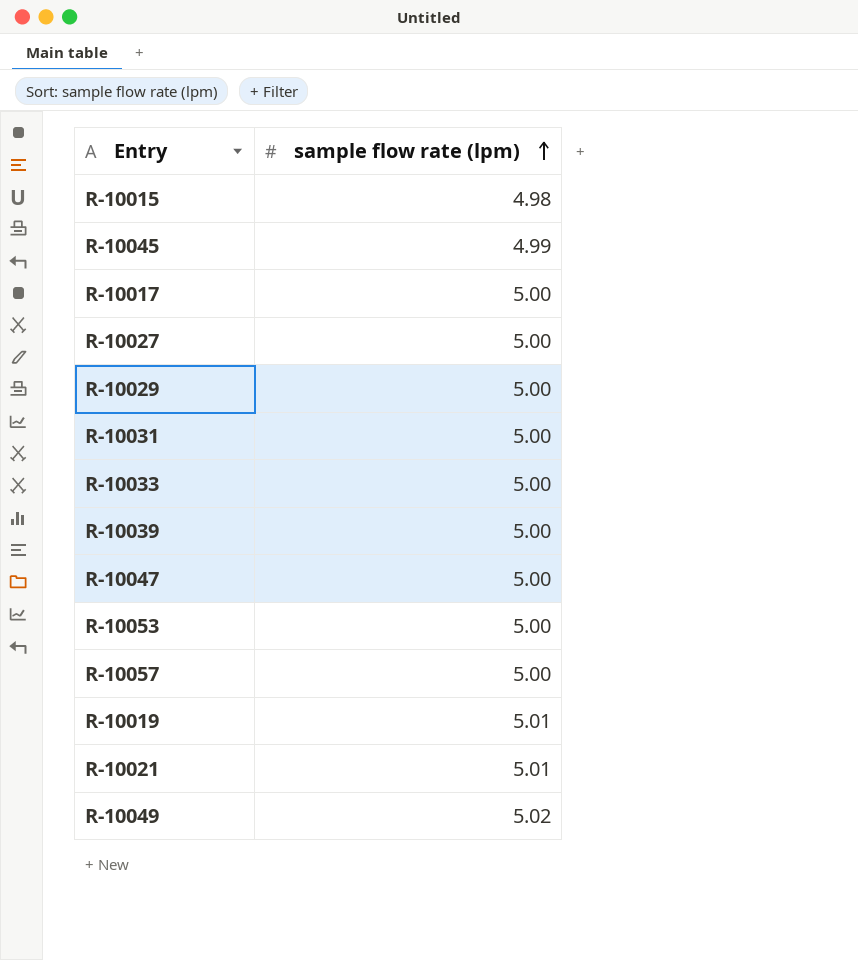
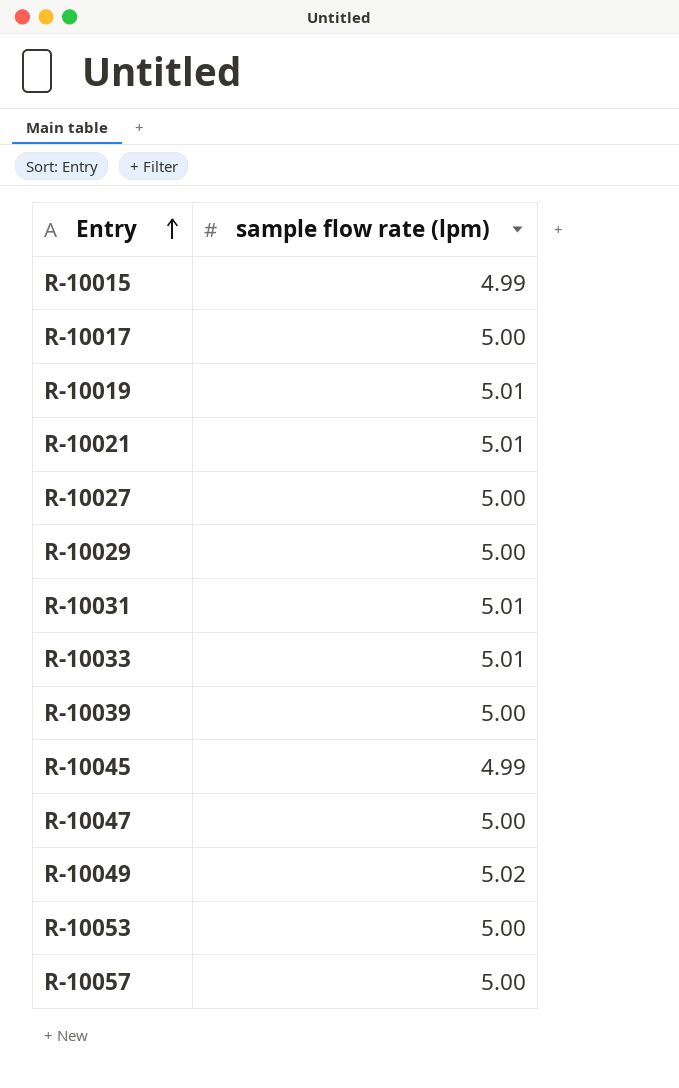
row order: sample flow rate (lpm) ascending -> Entry ascending
R-10015 | sample flow rate (lpm): 4.98 -> 4.99
R-10031 | sample flow rate (lpm): 5.00 -> 5.01
R-10033 | sample flow rate (lpm): 5.00 -> 5.01

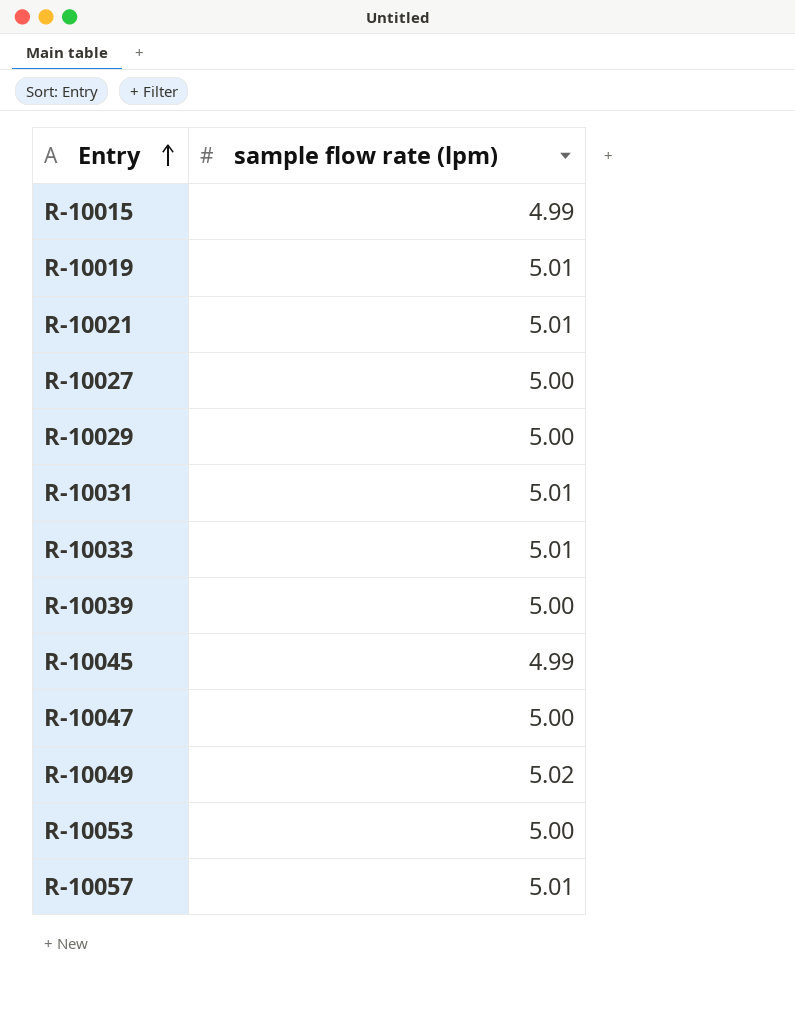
row R-10017: 5.00 -> none
R-10057 | sample flow rate (lpm): 5.00 -> 5.01

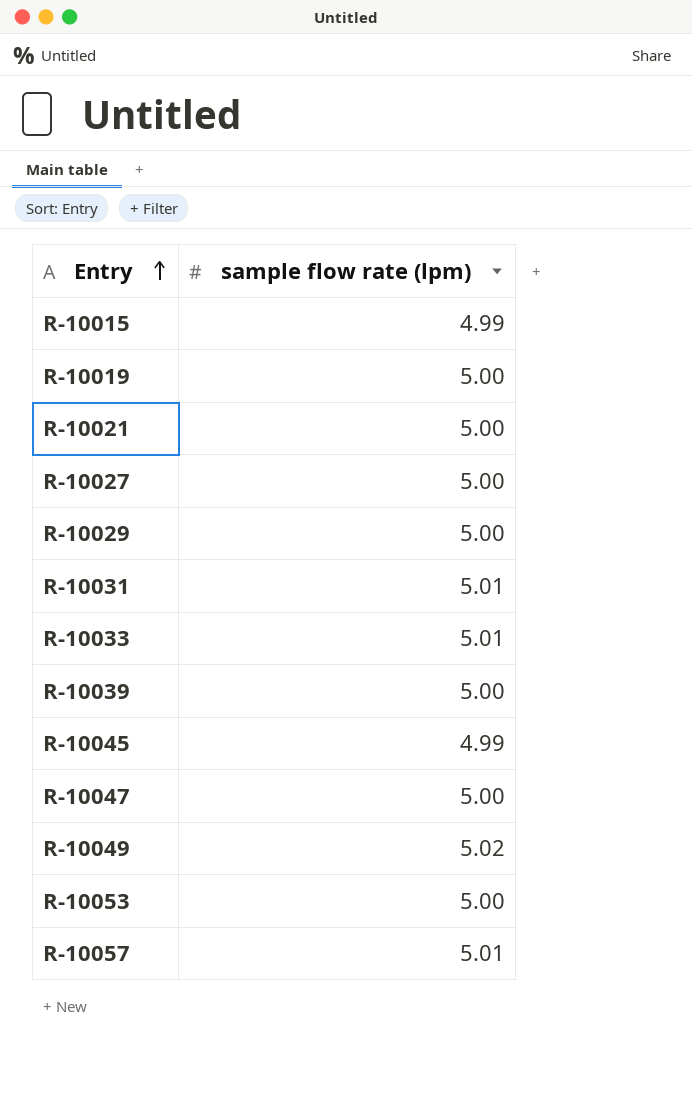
R-10019 | sample flow rate (lpm): 5.01 -> 5.00
R-10021 | sample flow rate (lpm): 5.01 -> 5.00

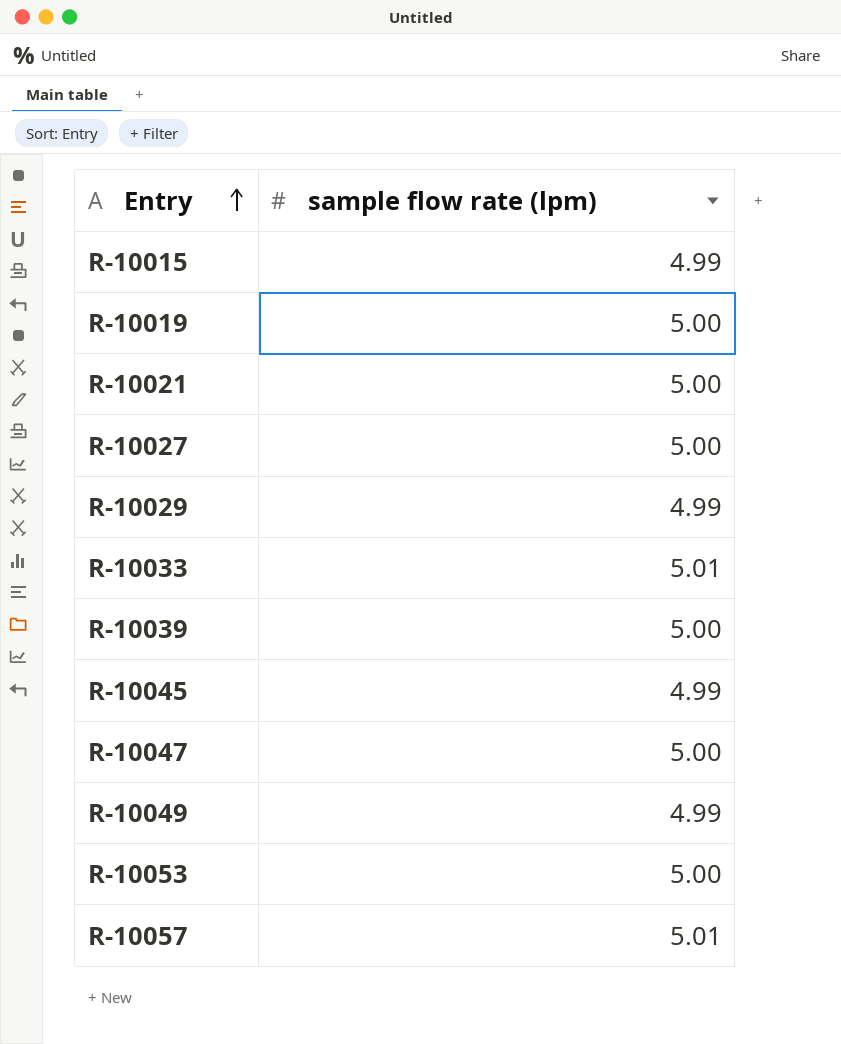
row R-10031: 5.01 -> none
R-10029 | sample flow rate (lpm): 5.00 -> 4.99
R-10049 | sample flow rate (lpm): 5.02 -> 4.99

